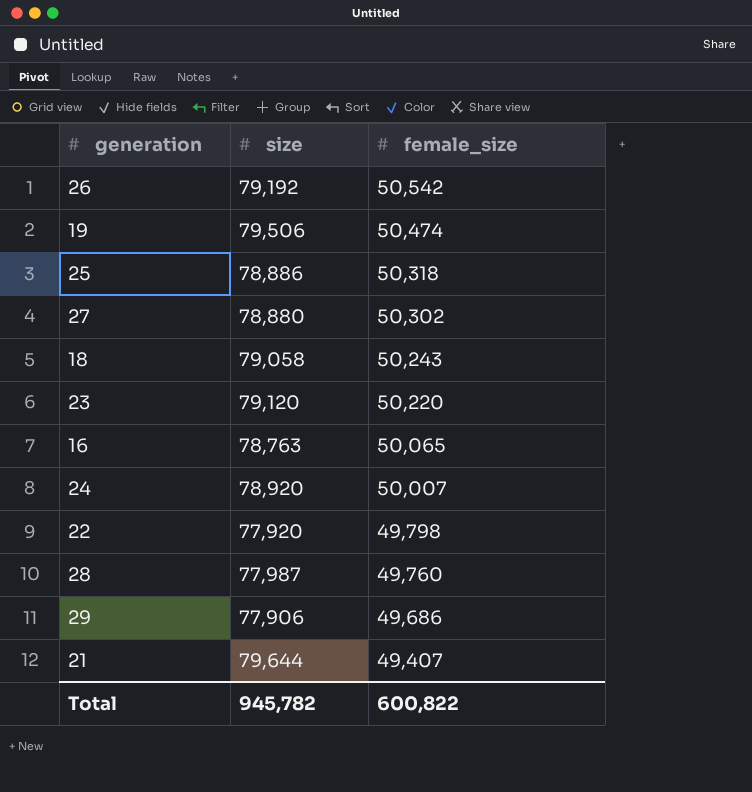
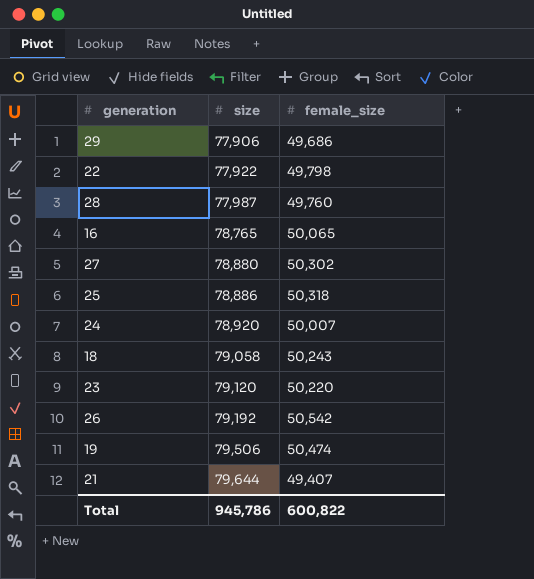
row order: female_size descending -> size ascending
22 | size: 77,920 -> 77,922
16 | size: 78,763 -> 78,765
Total | size: 945,782 -> 945,786

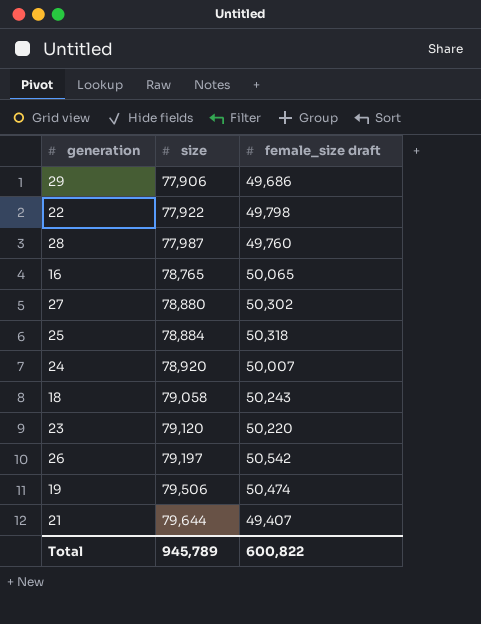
column name: female_size -> female_size draft
25 | size: 78,886 -> 78,884
26 | size: 79,192 -> 79,197
Total | size: 945,786 -> 945,789

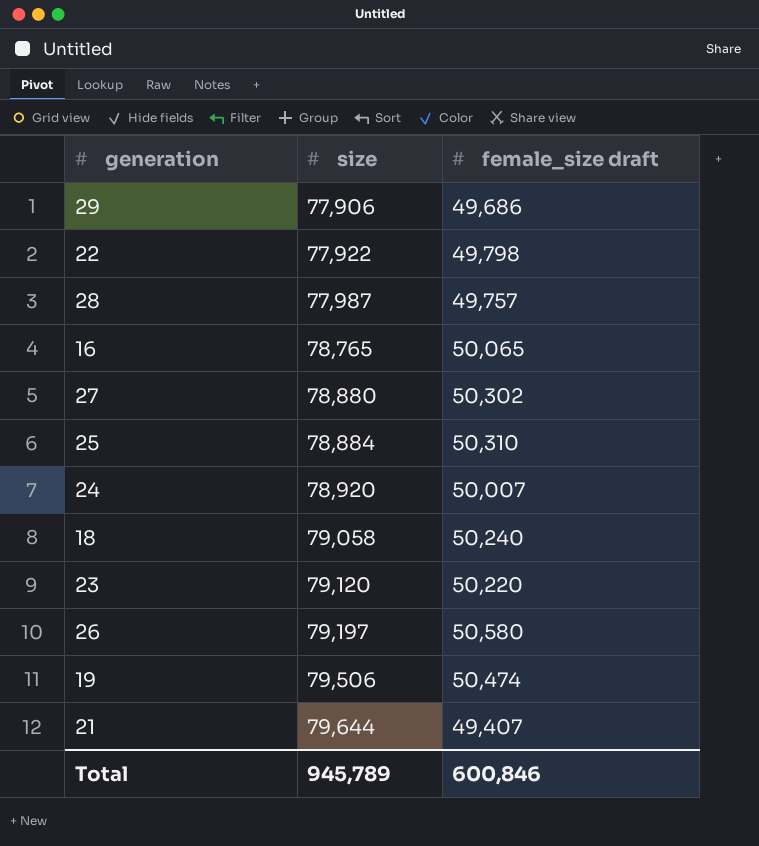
28 | female_size draft: 49,760 -> 49,757
25 | female_size draft: 50,318 -> 50,310
18 | female_size draft: 50,243 -> 50,240
26 | female_size draft: 50,542 -> 50,580
Total | female_size draft: 600,822 -> 600,846

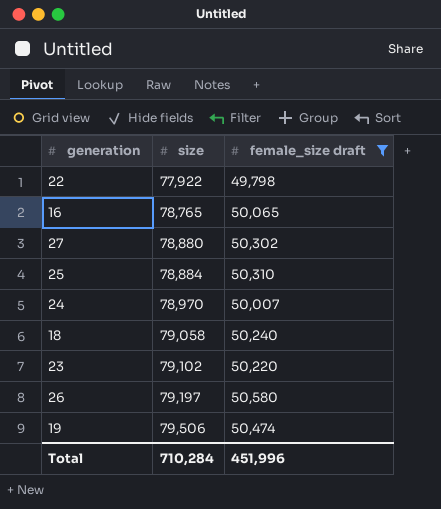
filter: none -> female_size draft >= 49,798
24 | size: 78,920 -> 78,970
23 | size: 79,120 -> 79,102
Total | size: 945,789 -> 710,284
Total | female_size draft: 600,846 -> 451,996

